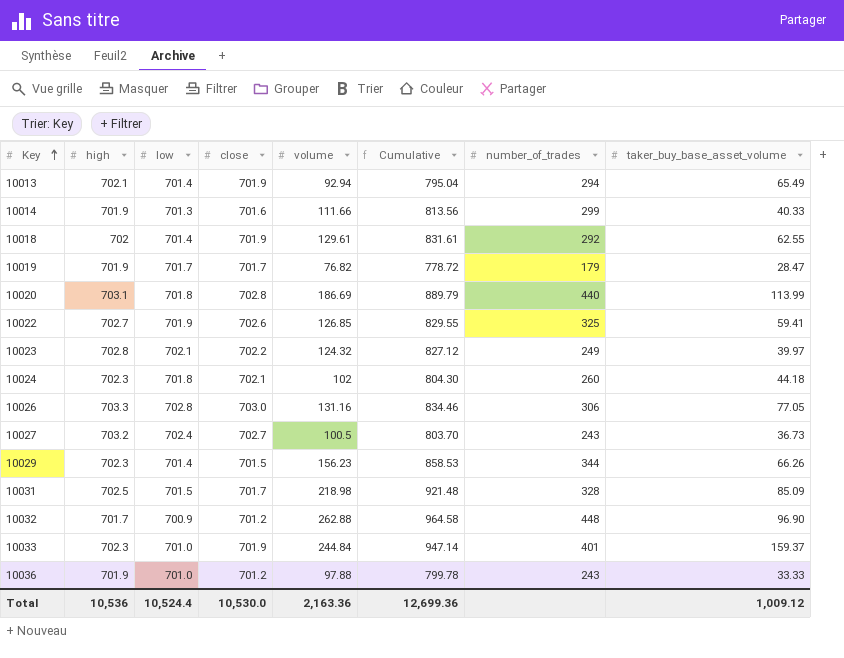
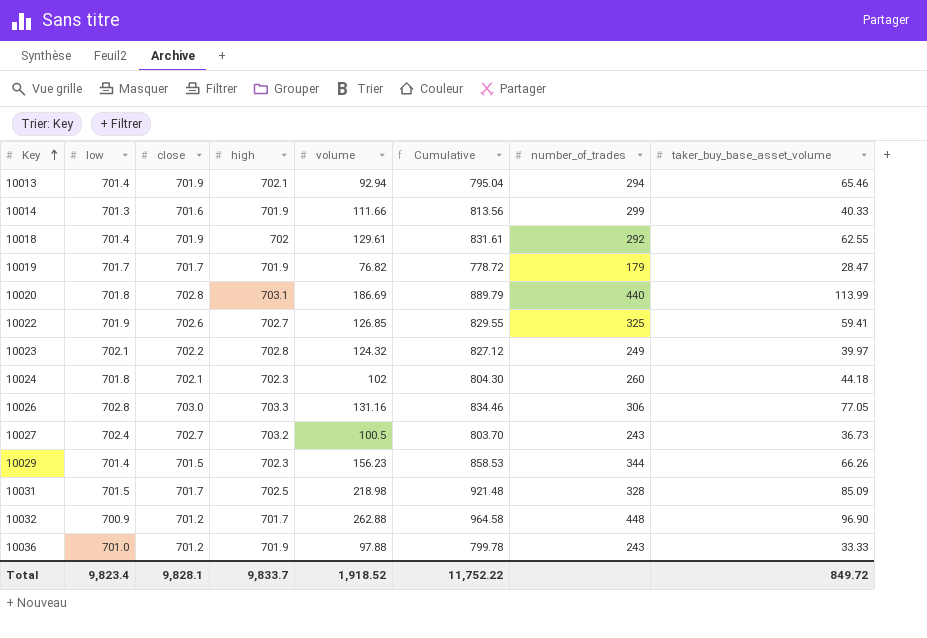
column high | position: 2 -> 4
row 10033: 702.3 | 701.0 | 701.9 | 244.84 | 947.14 | 401 | 159.37 -> none
10013 | taker_buy_base_asset_volume: 65.49 -> 65.46
Total | low: 10,524.4 -> 9,823.4
Total | close: 10,530.0 -> 9,828.1
Total | high: 10,536 -> 9,833.7
Total | volume: 2,163.36 -> 1,918.52
Total | Cumulative: 12,699.36 -> 11,752.22
Total | taker_buy_base_asset_volume: 1,009.12 -> 849.72

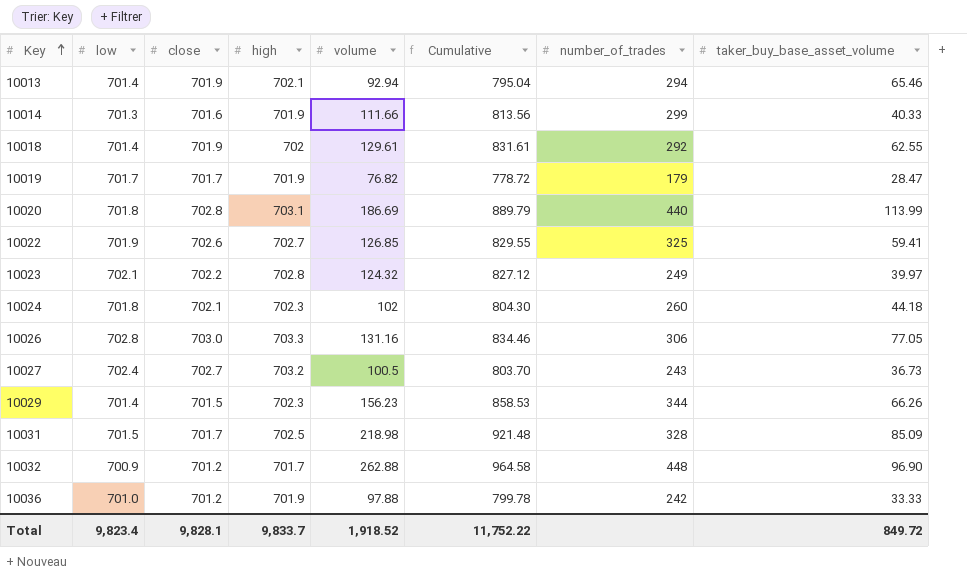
10036 | number_of_trades: 243 -> 242

